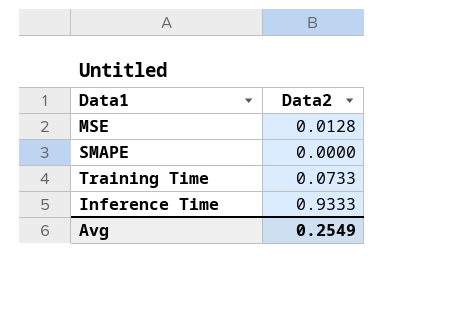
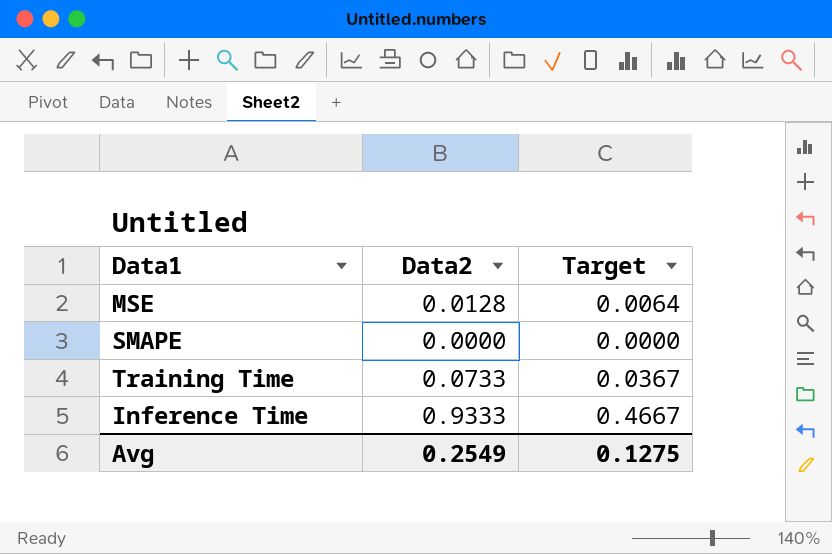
column Target | formula: none -> [Data2] * 0.5

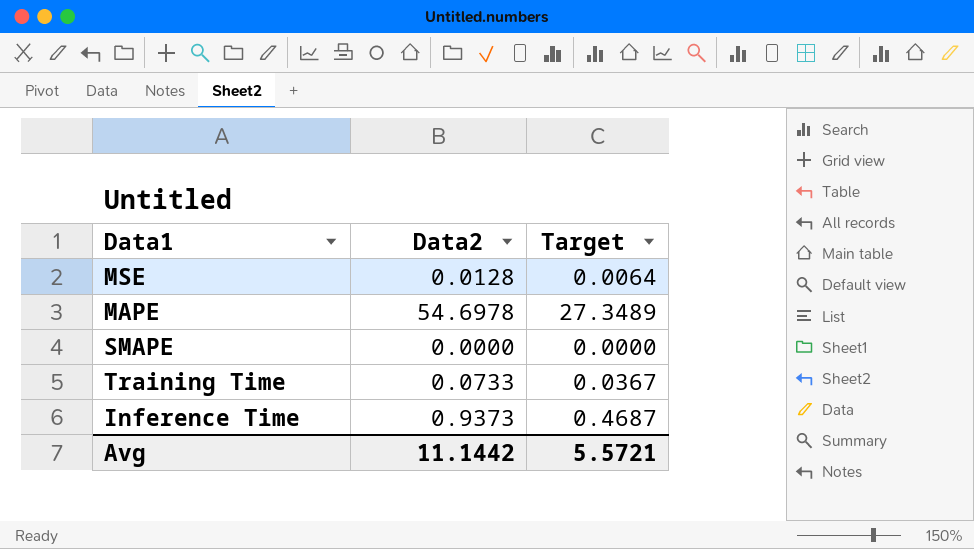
row MAPE: none -> 54.6978 | 27.3489
Inference Time | Data2: 0.9333 -> 0.9373
Inference Time | Target: 0.4667 -> 0.4687
Avg | Data2: 0.2549 -> 11.1442
Avg | Target: 0.1275 -> 5.5721

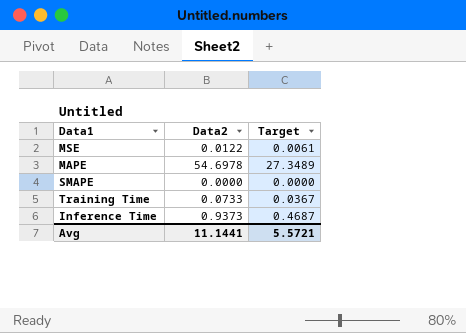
MSE | Data2: 0.0128 -> 0.0122
MSE | Target: 0.0064 -> 0.0061
Avg | Data2: 11.1442 -> 11.1441

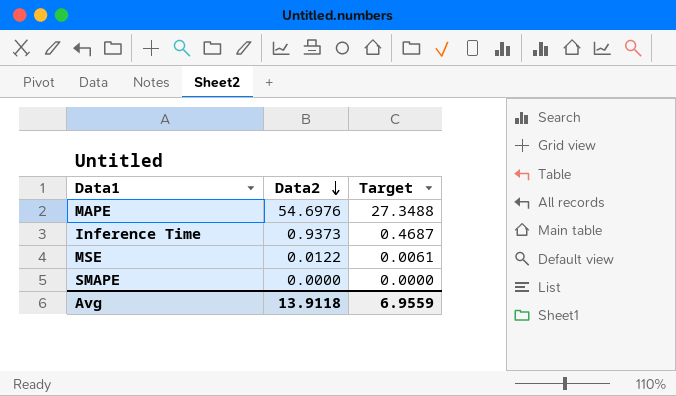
row order: none -> Data2 descending
row Training Time: 0.0733 | 0.0367 -> none
MAPE | Data2: 54.6978 -> 54.6976
MAPE | Target: 27.3489 -> 27.3488
Avg | Data2: 11.1441 -> 13.9118
Avg | Target: 5.5721 -> 6.9559

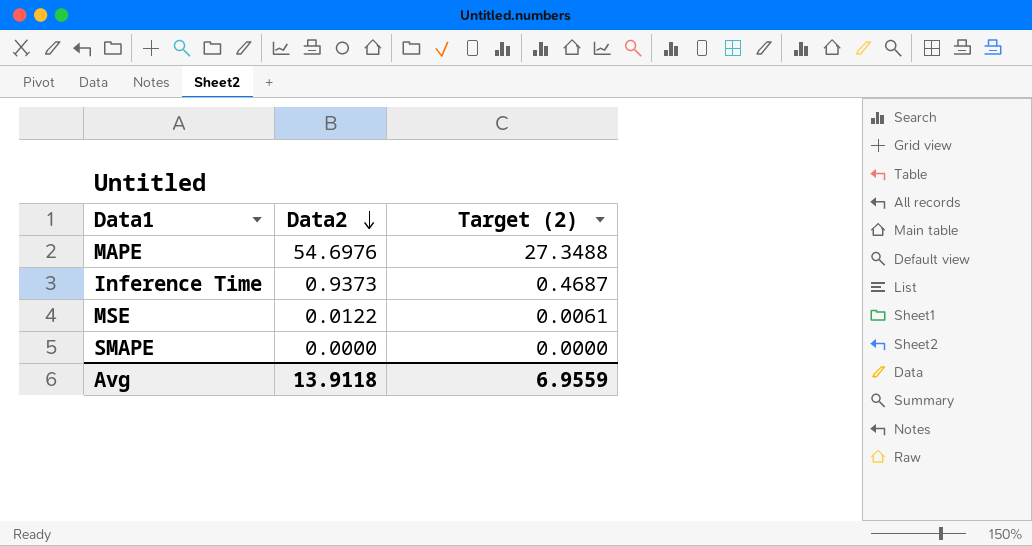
column name: Target -> Target (2)

